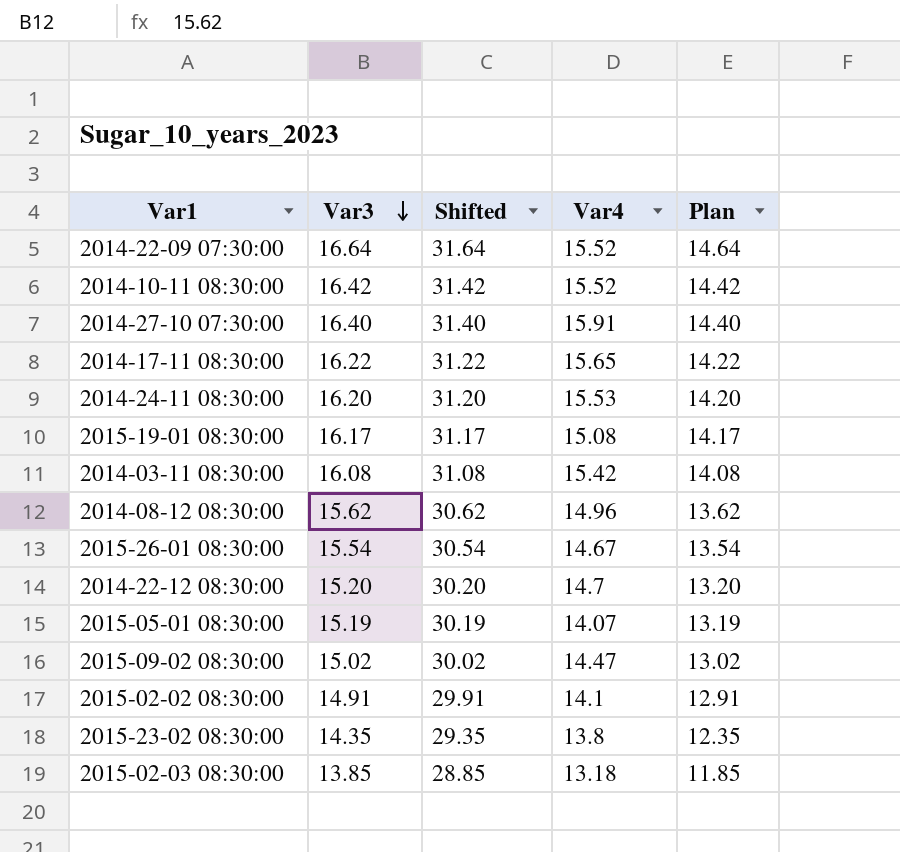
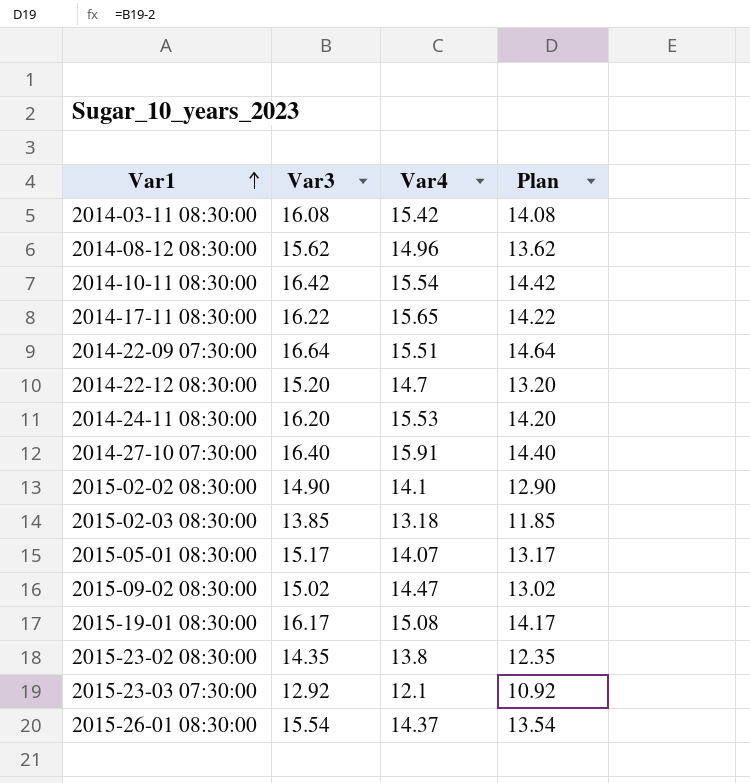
row order: Var3 descending -> Var1 ascending
column Shifted | formula: [Var3] + 15 -> none
2014-10-11 08:30:00 | Var4: 15.52 -> 15.54
2014-22-09 07:30:00 | Var4: 15.52 -> 15.51
2015-02-02 08:30:00 | Var3: 14.91 -> 14.90
2015-02-02 08:30:00 | Plan: 12.91 -> 12.90
2015-05-01 08:30:00 | Var3: 15.19 -> 15.17
2015-05-01 08:30:00 | Plan: 13.19 -> 13.17
row 2015-23-03 07:30:00: none -> 12.92 | 12.1 | 10.92
2015-26-01 08:30:00 | Var4: 14.67 -> 14.37

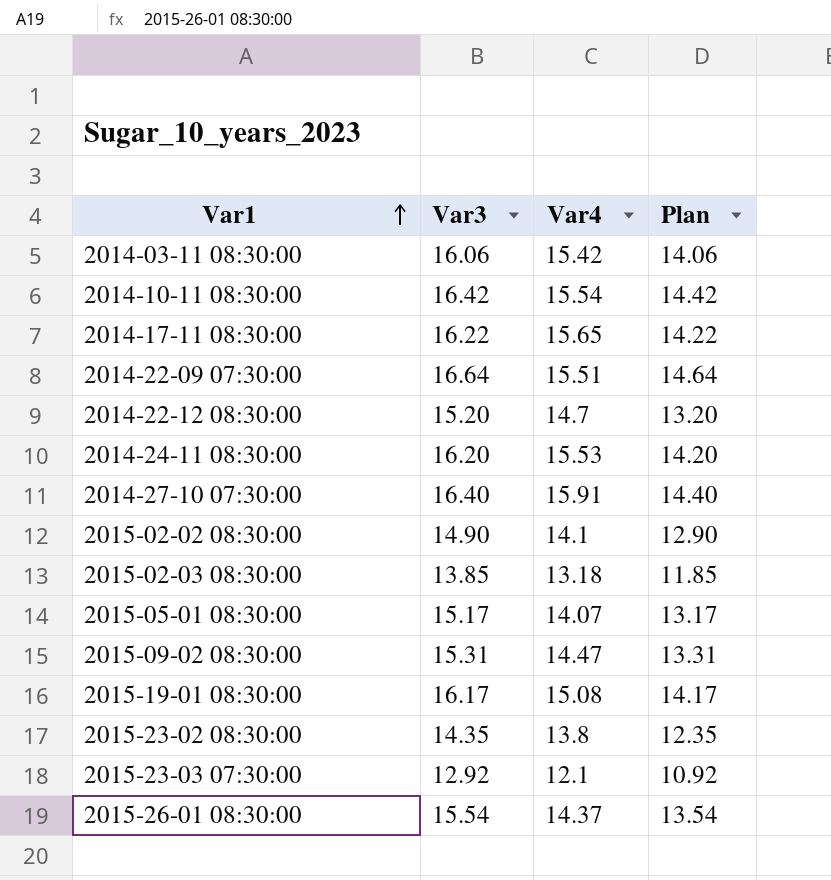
row 2014-08-12 08:30:00: 15.62 | 14.96 | 13.62 -> none
2014-03-11 08:30:00 | Var3: 16.08 -> 16.06
2014-03-11 08:30:00 | Plan: 14.08 -> 14.06
2015-09-02 08:30:00 | Var3: 15.02 -> 15.31
2015-09-02 08:30:00 | Plan: 13.02 -> 13.31

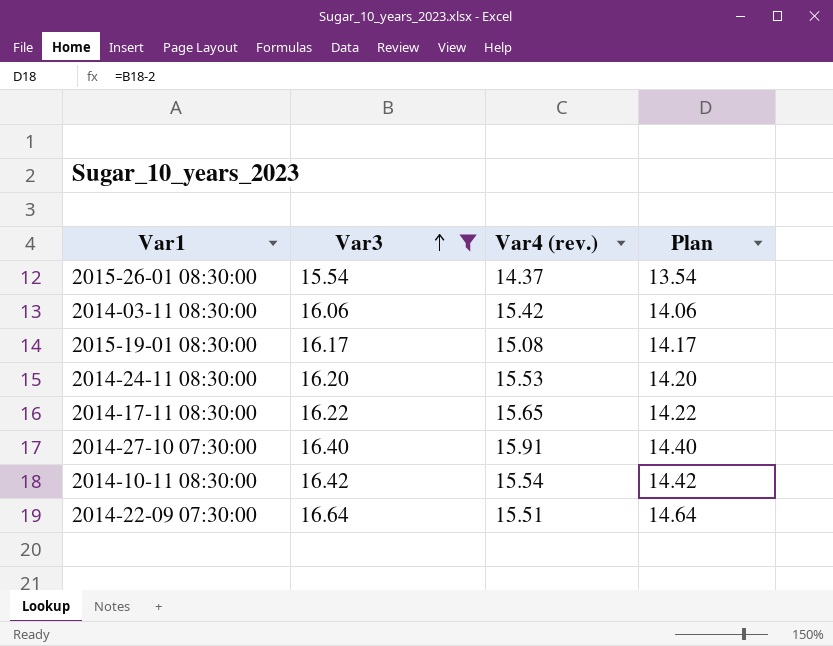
filter: none -> Var3 >= 15.54
row order: Var1 ascending -> Var3 ascending
column name: Var4 -> Var4 (rev.)

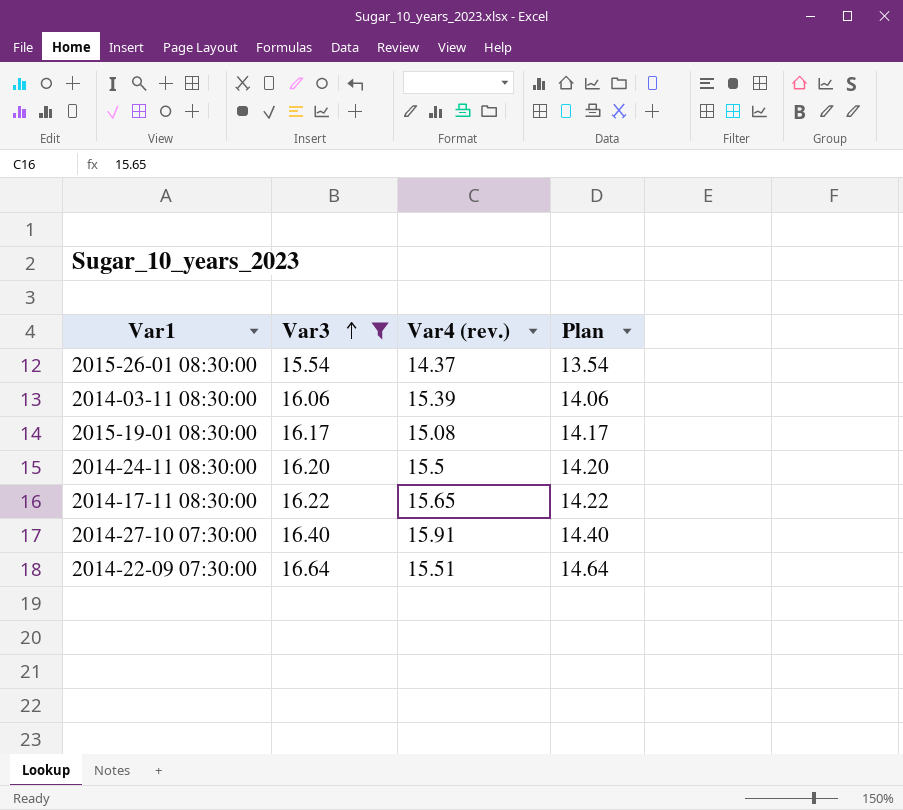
row 2014-10-11 08:30:00: 16.42 | 15.54 | 14.42 -> none
2014-03-11 08:30:00 | Var4 (rev.): 15.42 -> 15.39
2014-24-11 08:30:00 | Var4 (rev.): 15.53 -> 15.5

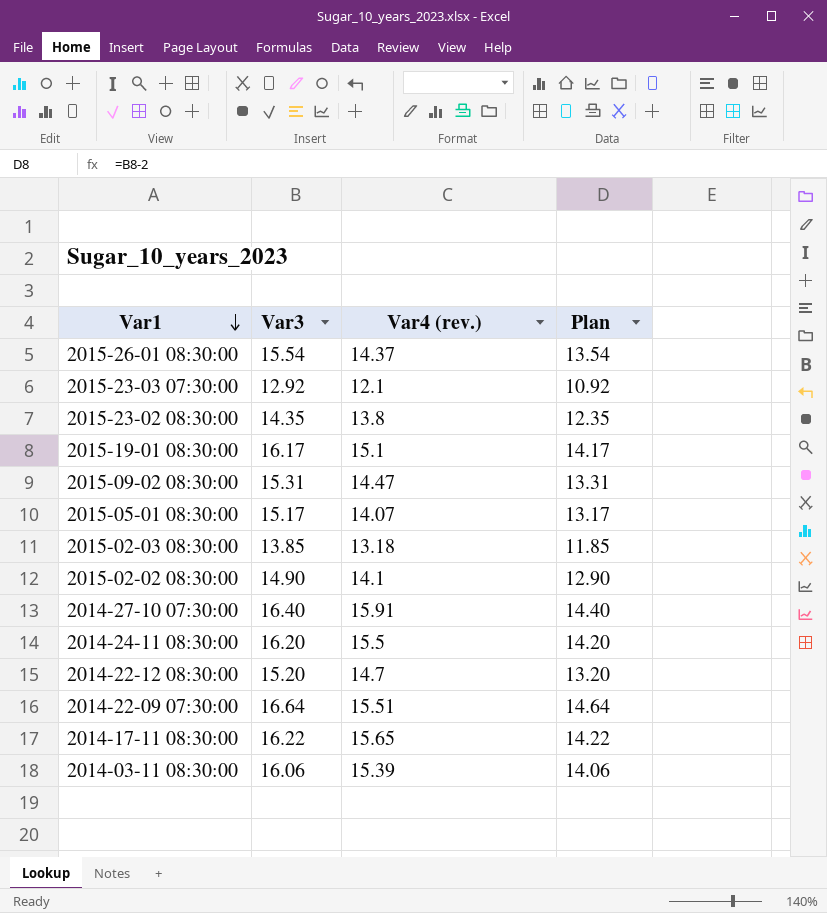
filter: Var3 >= 15.54 -> none
row order: Var3 ascending -> Var1 descending
2015-19-01 08:30:00 | Var4 (rev.): 15.08 -> 15.1

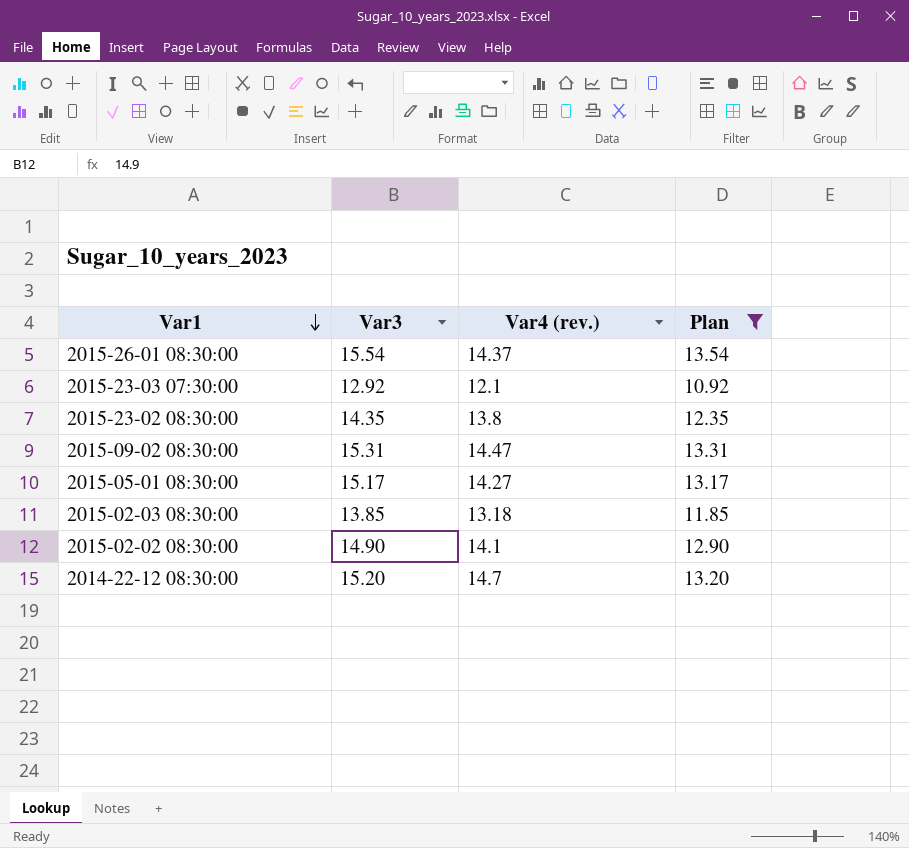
filter: none -> Plan <= 13.54
2015-05-01 08:30:00 | Var4 (rev.): 14.07 -> 14.27

